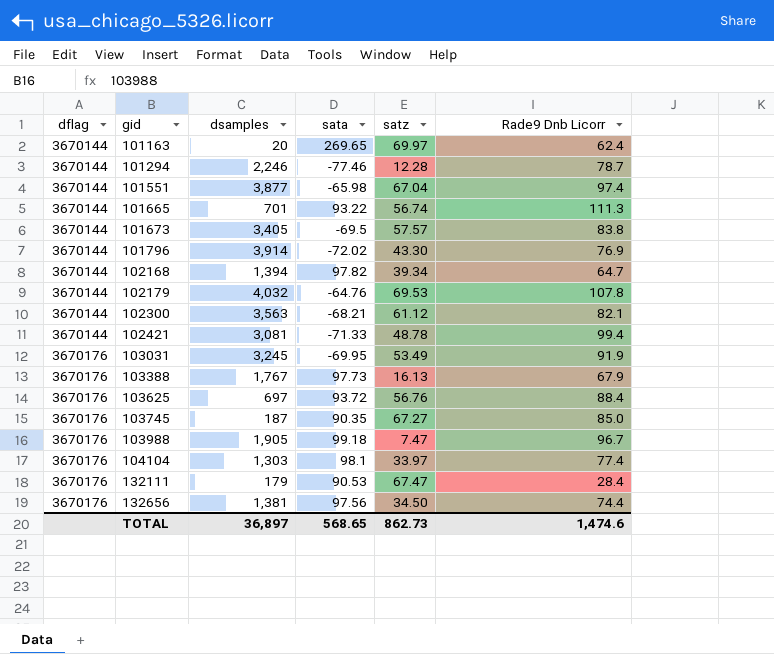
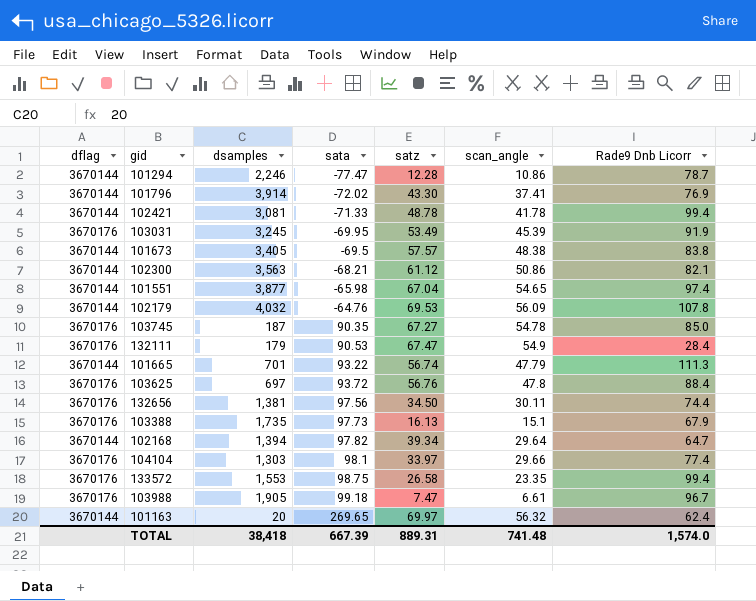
row order: dflag ascending -> sata ascending
column scan_angle | position: none -> 6
101294 | sata: -77.46 -> -77.47
103388 | dsamples: 1,767 -> 1,735
row 133572: none -> 3670176 | 1,553 | 98.75 | 26.58 | 23.35 | 99.4
TOTAL | dsamples: 36,897 -> 38,418
TOTAL | sata: 568.65 -> 667.39
TOTAL | satz: 862.73 -> 889.31
TOTAL | Rade9 Dnb Licorr: 1,474.6 -> 1,574.0

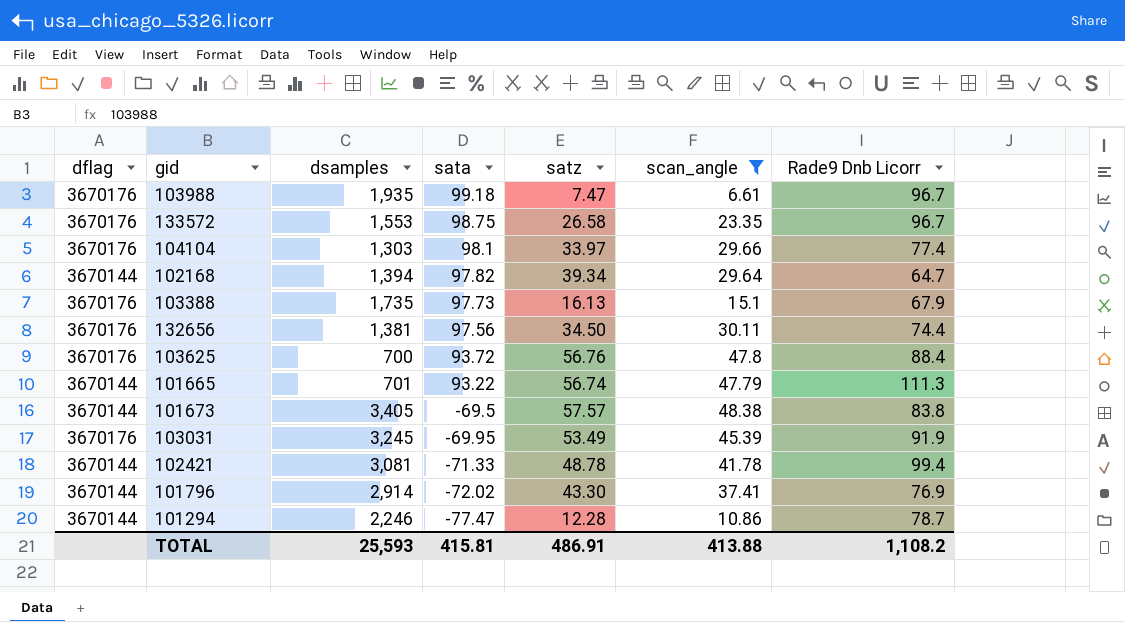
filter: none -> scan_angle <= 48.38
row order: sata ascending -> sata descending
103988 | dsamples: 1,905 -> 1,935
133572 | Rade9 Dnb Licorr: 99.4 -> 96.7
103625 | dsamples: 697 -> 700
101796 | dsamples: 3,914 -> 2,914
TOTAL | dsamples: 38,418 -> 25,593
TOTAL | sata: 667.39 -> 415.81
TOTAL | satz: 889.31 -> 486.91
TOTAL | scan_angle: 741.48 -> 413.88
TOTAL | Rade9 Dnb Licorr: 1,574.0 -> 1,108.2

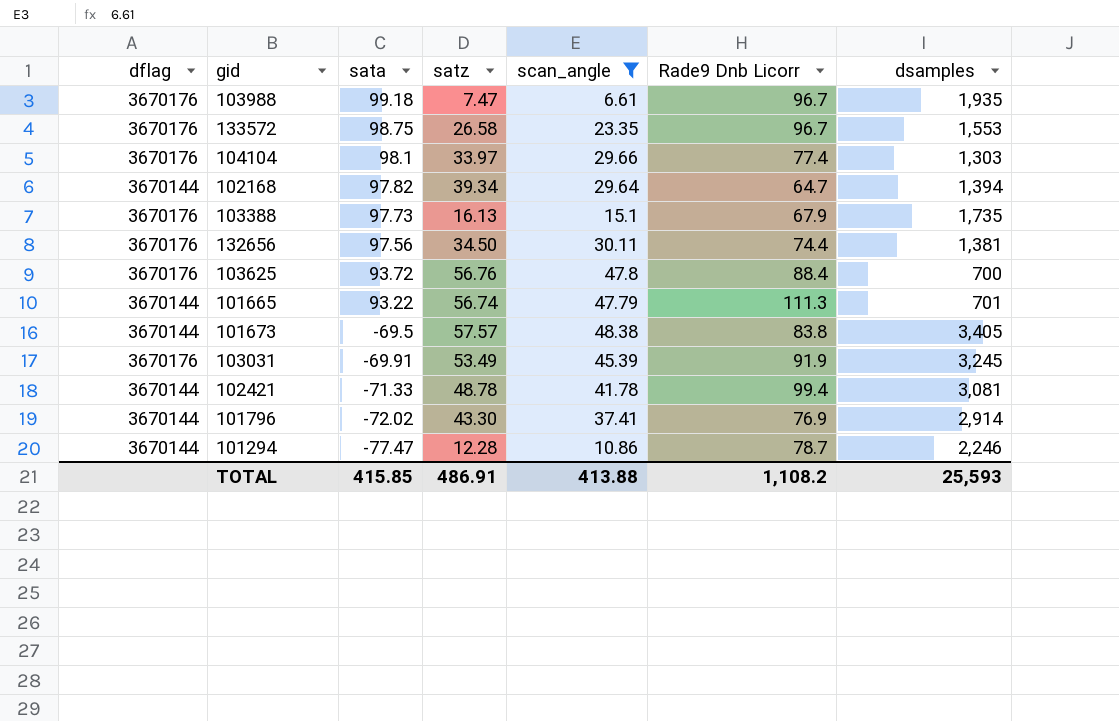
column dsamples | position: 3 -> 7
103031 | sata: -69.95 -> -69.91
TOTAL | sata: 415.81 -> 415.85

